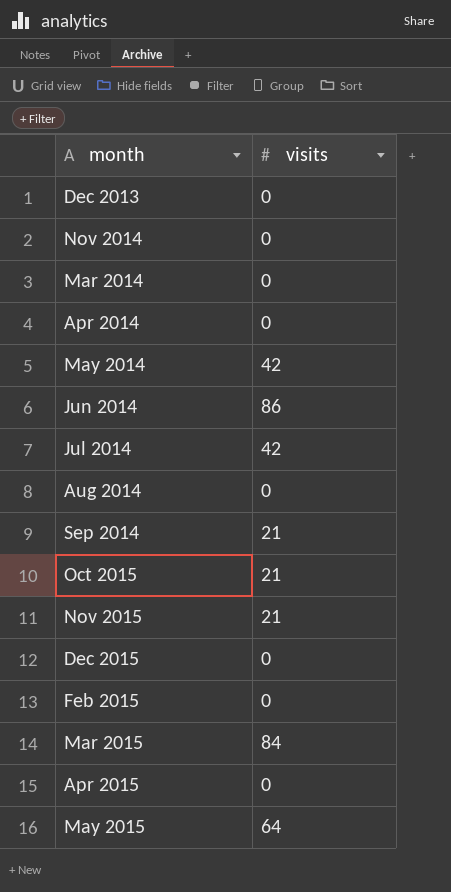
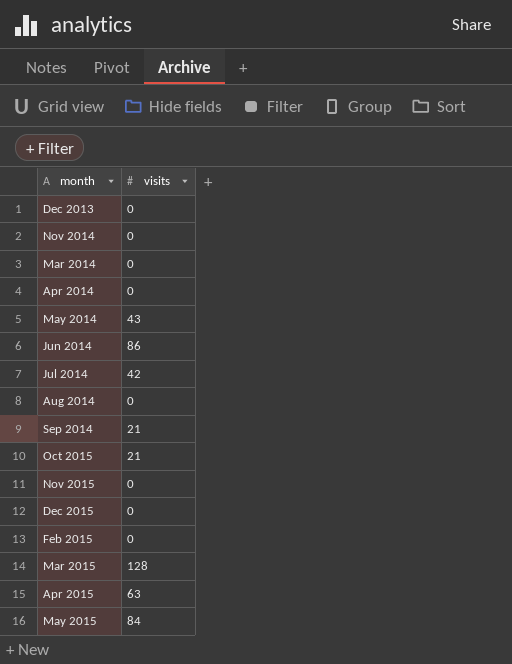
May 2014 | visits: 42 -> 43
Nov 2015 | visits: 21 -> 0
Mar 2015 | visits: 84 -> 128
Apr 2015 | visits: 0 -> 63
May 2015 | visits: 64 -> 84

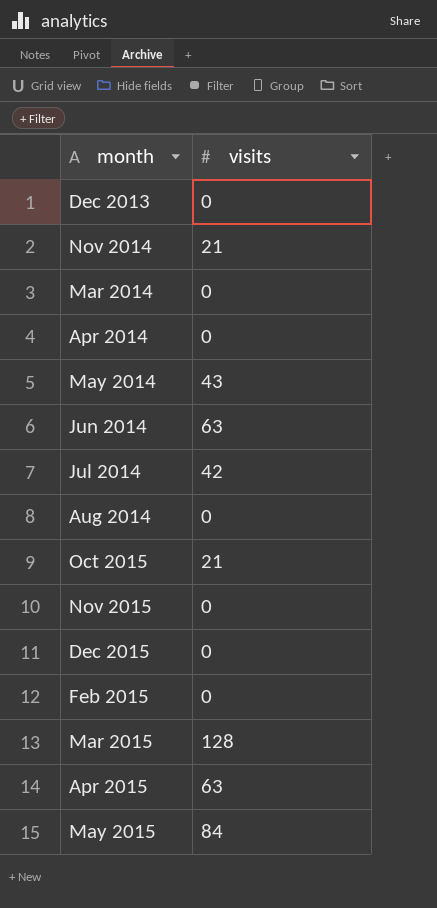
row Sep 2014: 21 -> none
Nov 2014 | visits: 0 -> 21
Jun 2014 | visits: 86 -> 63

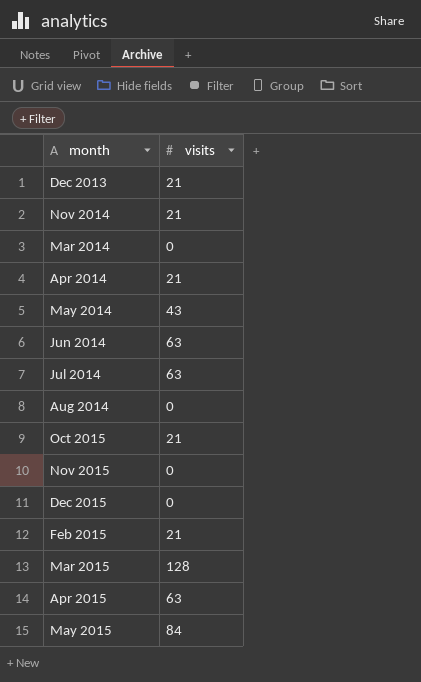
Dec 2013 | visits: 0 -> 21
Apr 2014 | visits: 0 -> 21
Jul 2014 | visits: 42 -> 63
Feb 2015 | visits: 0 -> 21

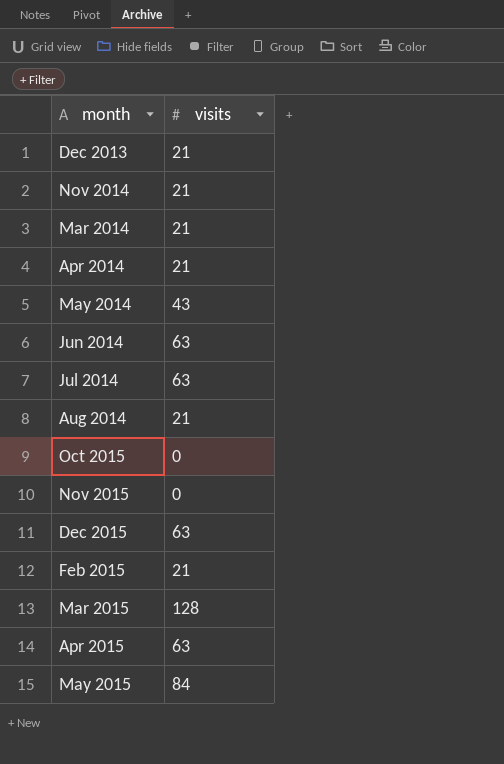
Mar 2014 | visits: 0 -> 21
Aug 2014 | visits: 0 -> 21
Oct 2015 | visits: 21 -> 0
Dec 2015 | visits: 0 -> 63

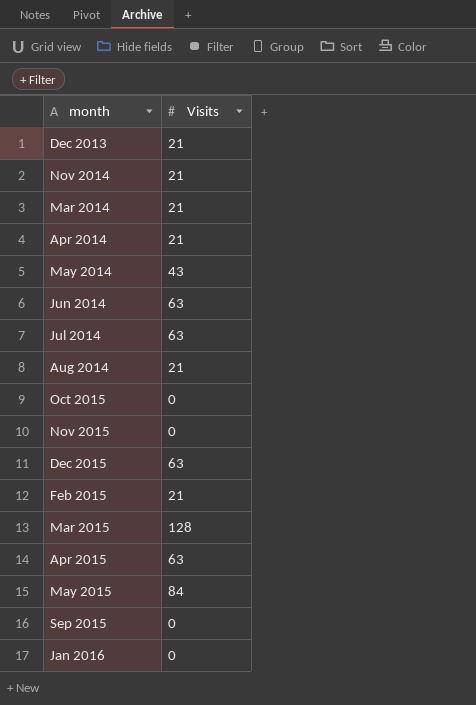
column name: visits -> Visits
row Sep 2015: none -> 0
row Jan 2016: none -> 0

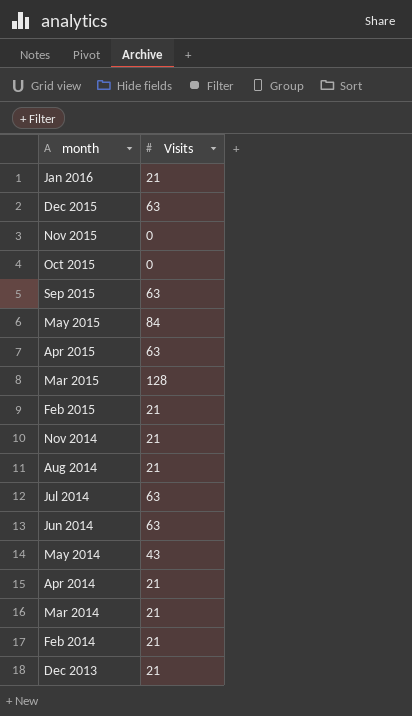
row order: none -> month descending
Jan 2016 | Visits: 0 -> 21
Sep 2015 | Visits: 0 -> 63
row Feb 2014: none -> 21

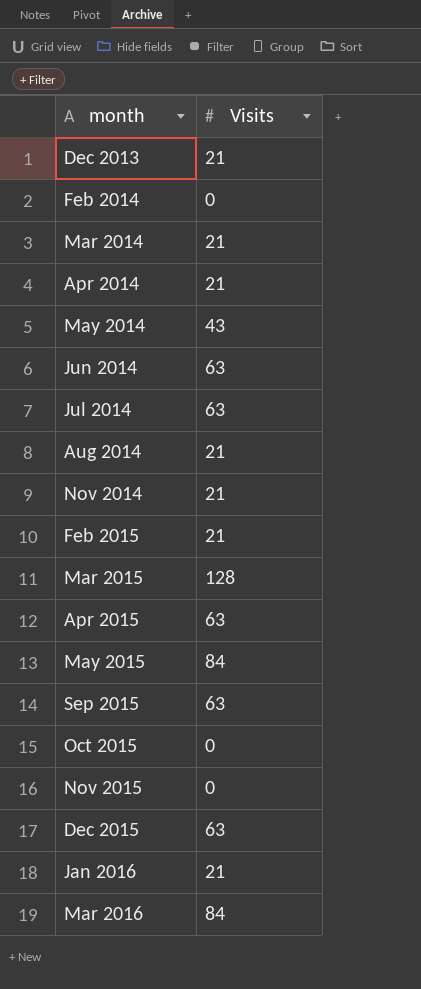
row order: month descending -> month ascending
Feb 2014 | Visits: 21 -> 0
row Mar 2016: none -> 84

